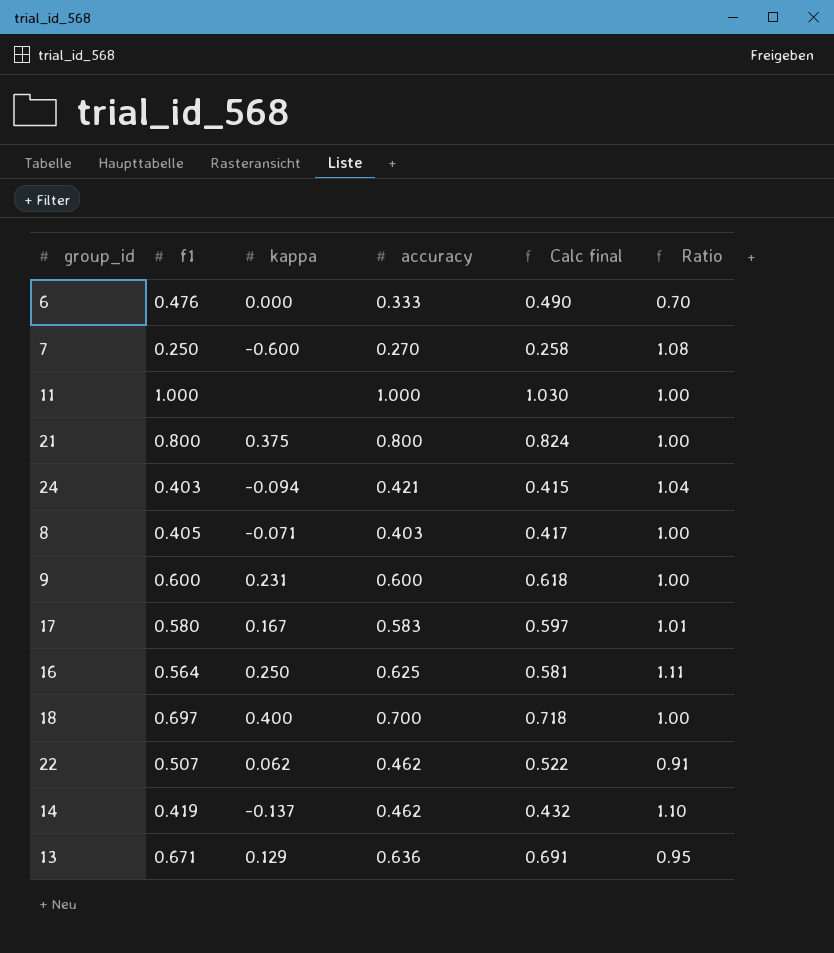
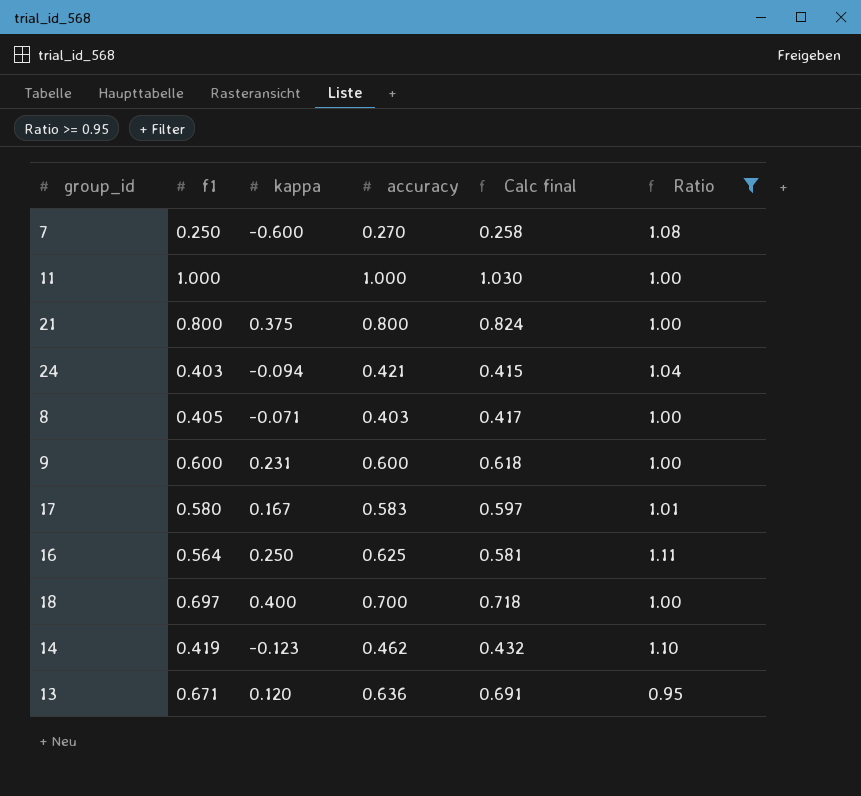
filter: none -> Ratio >= 0.95
14 | kappa: -0.137 -> -0.123
13 | kappa: 0.129 -> 0.120

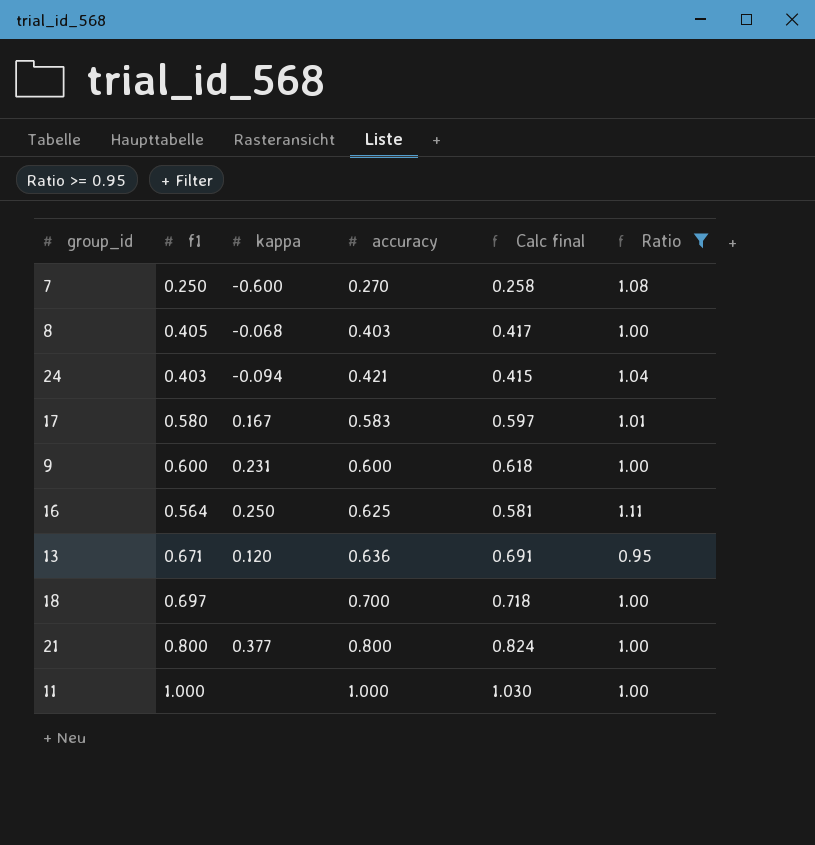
row order: none -> accuracy ascending
row 14: 0.419 | -0.123 | 0.462 | 0.432 | 1.10 -> none
8 | kappa: -0.071 -> -0.068
18 | kappa: 0.400 -> none
21 | kappa: 0.375 -> 0.377

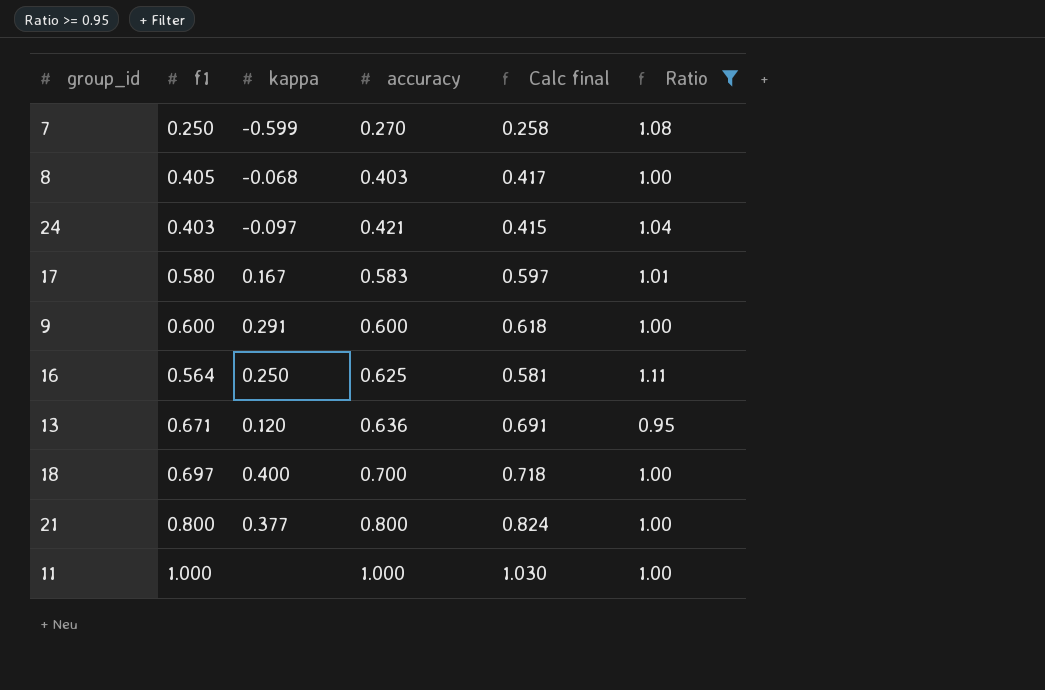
7 | kappa: -0.600 -> -0.599
24 | kappa: -0.094 -> -0.097
9 | kappa: 0.231 -> 0.291
18 | kappa: none -> 0.400

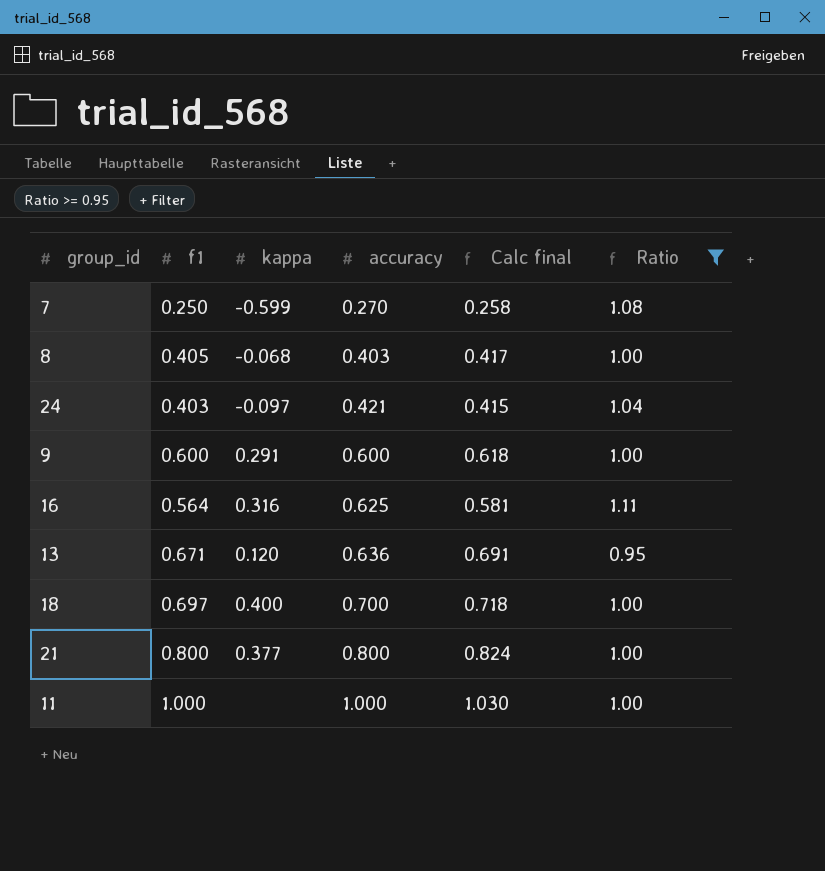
row 17: 0.580 | 0.167 | 0.583 | 0.597 | 1.01 -> none
16 | kappa: 0.250 -> 0.316

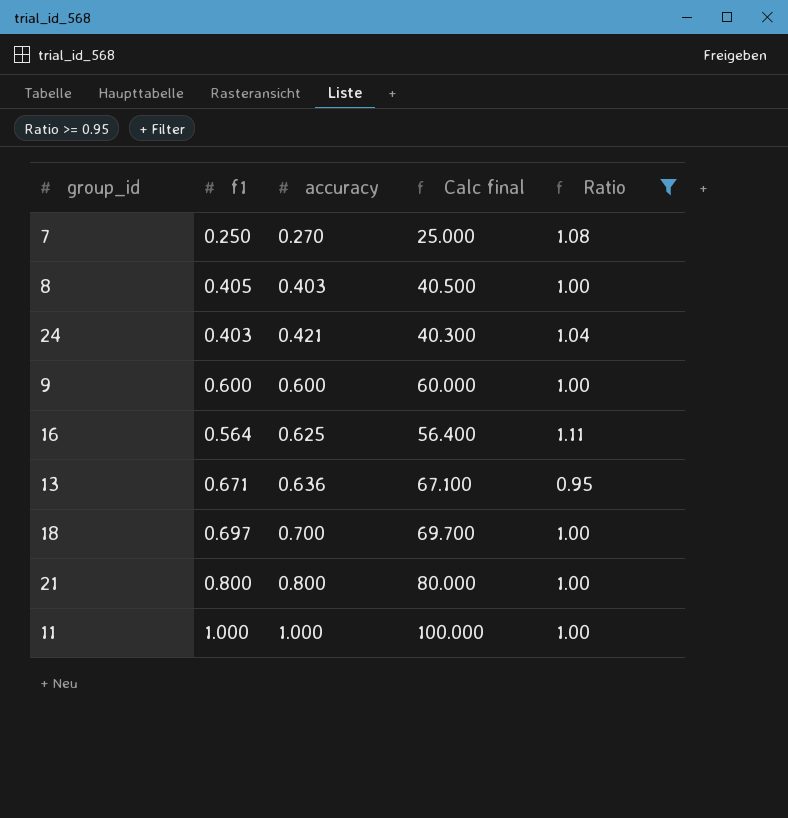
column kappa | position: 3 -> none
column Calc final | formula: [f1] * 1.03 -> [f1] * 100

